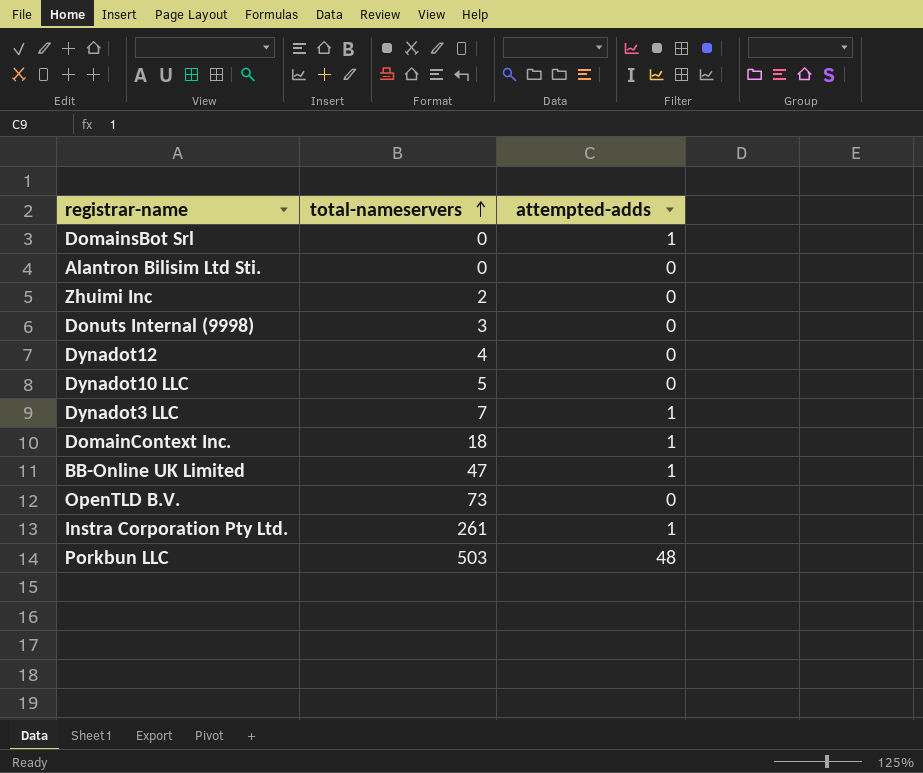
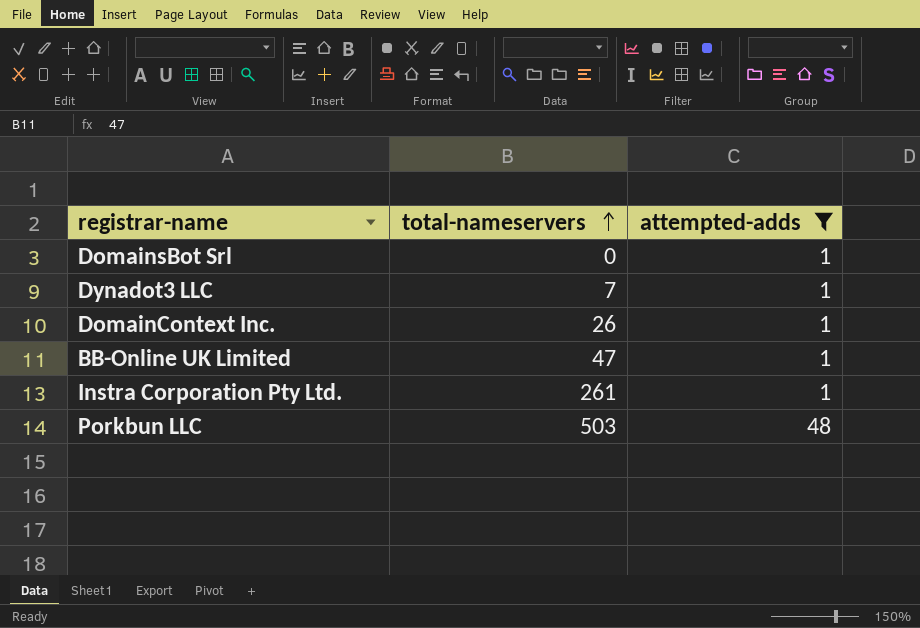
filter: none -> attempted-adds != 0
DomainContext Inc. | total-nameservers: 18 -> 26

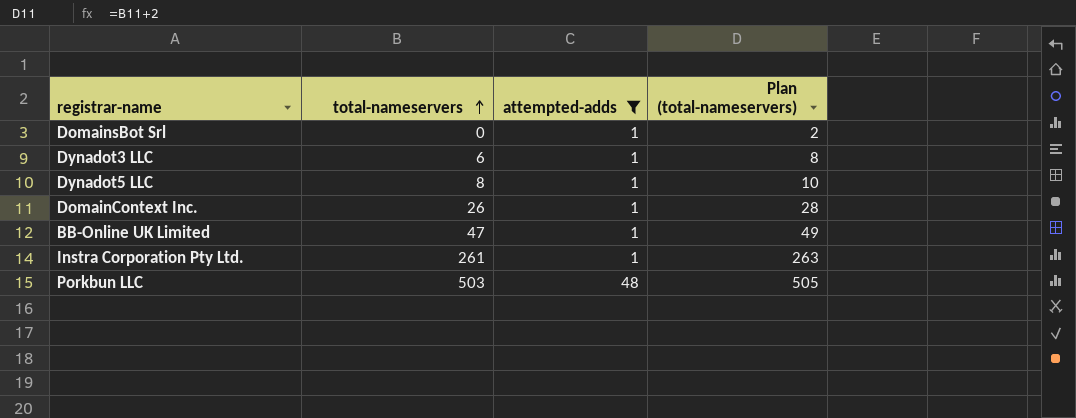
column Plan (total-nameservers) | formula: none -> [total-nameservers] + 2
Dynadot3 LLC | total-nameservers: 7 -> 6
row Dynadot5 LLC: none -> 8 | 1 | 10

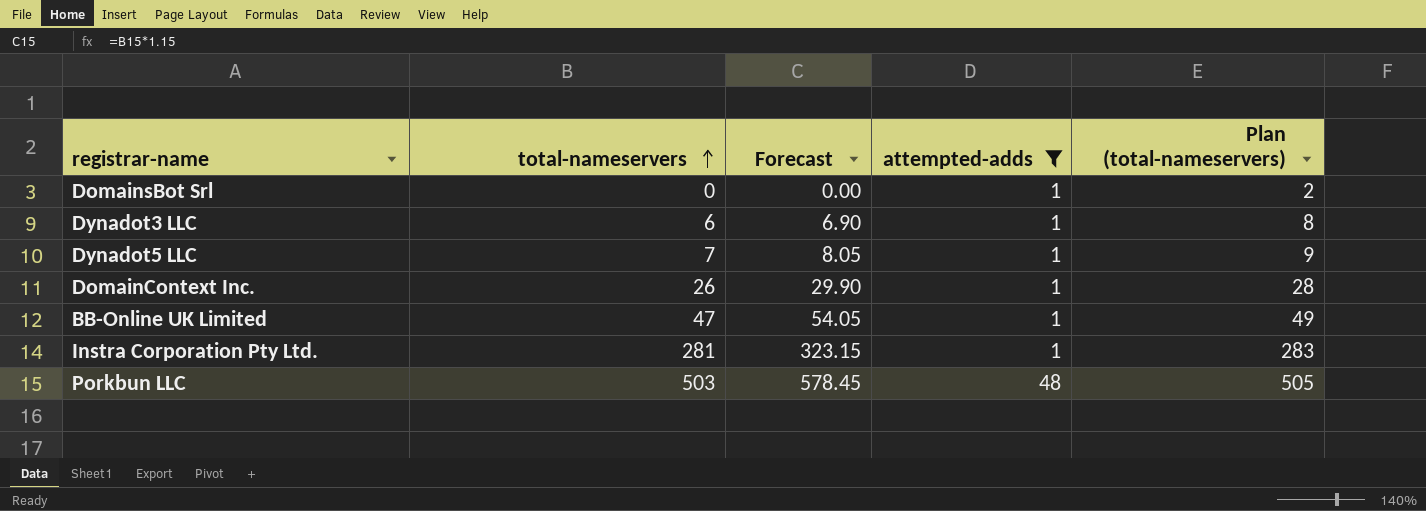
column Forecast | formula: none -> [total-nameservers] * 1.15
Dynadot5 LLC | total-nameservers: 8 -> 7
Dynadot5 LLC | Plan (total-nameservers): 10 -> 9
Instra Corporation Pty Ltd. | total-nameservers: 261 -> 281
Instra Corporation Pty Ltd. | Plan (total-nameservers): 263 -> 283

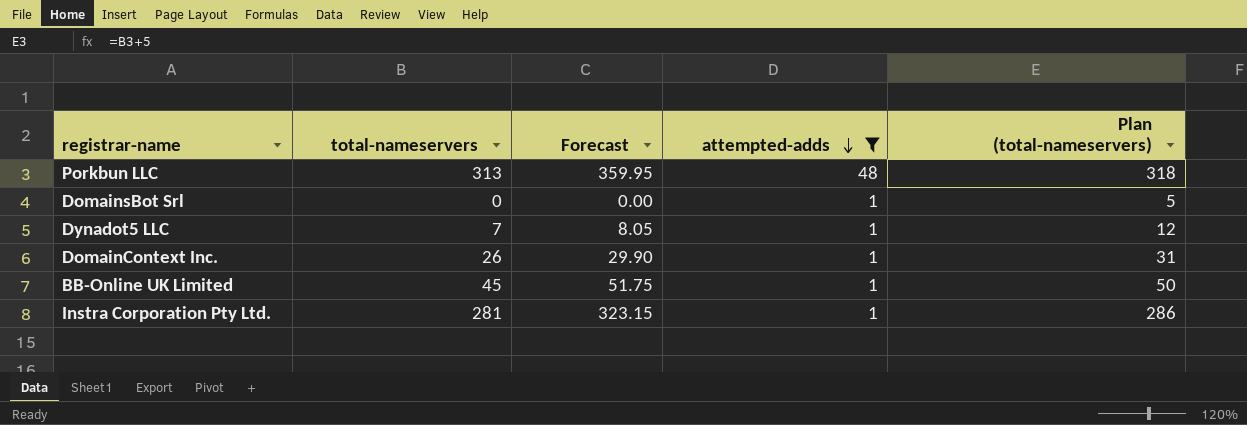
row order: total-nameservers ascending -> attempted-adds descending
column Plan (total-nameservers) | formula: [total-nameservers] + 2 -> [total-nameservers] + 5
row Dynadot3 LLC: 6 | 6.90 | 1 | 8 -> none
Porkbun LLC | total-nameservers: 503 -> 313
Porkbun LLC | Forecast: 578.45 -> 359.95
BB-Online UK Limited | total-nameservers: 47 -> 45
BB-Online UK Limited | Forecast: 54.05 -> 51.75

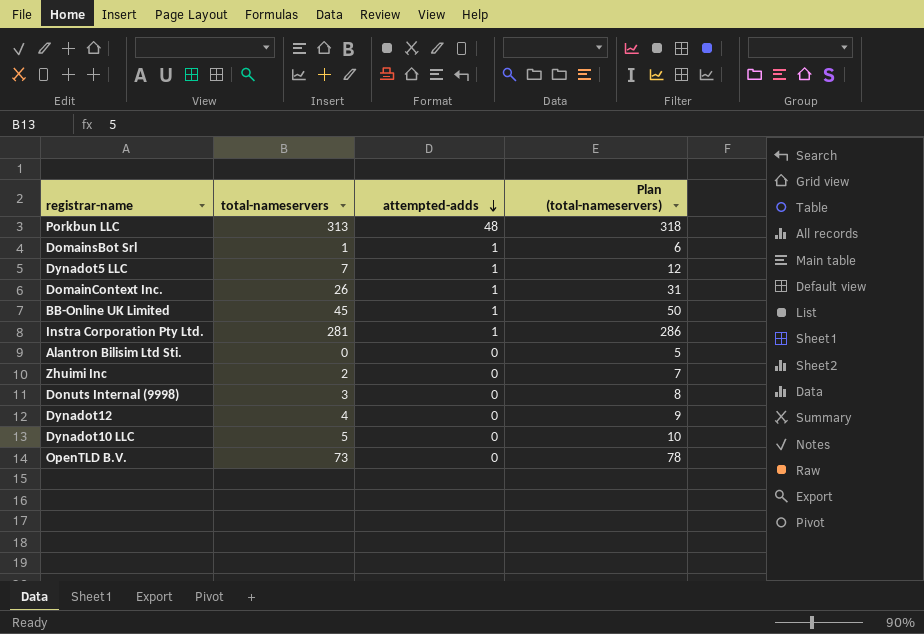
filter: attempted-adds != 0 -> none
column Forecast | formula: [total-nameservers] * 1.15 -> none
DomainsBot Srl | total-nameservers: 0 -> 1
DomainsBot Srl | Plan (total-nameservers): 5 -> 6

